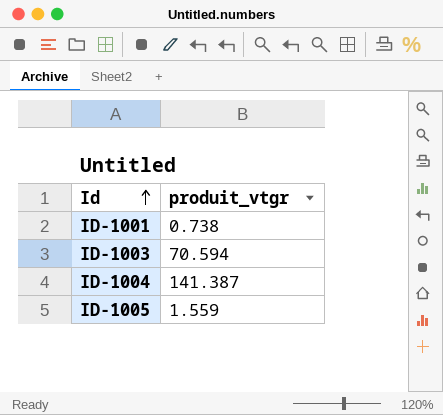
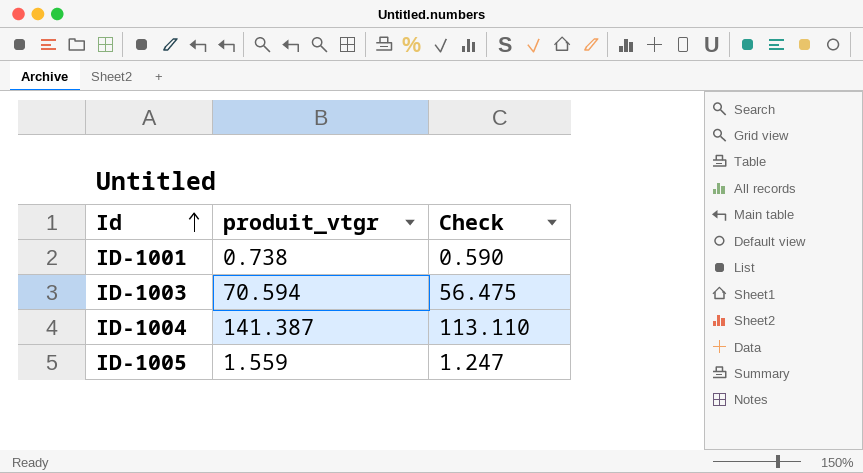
column Check | formula: none -> [produit_vtgr] * 0.8

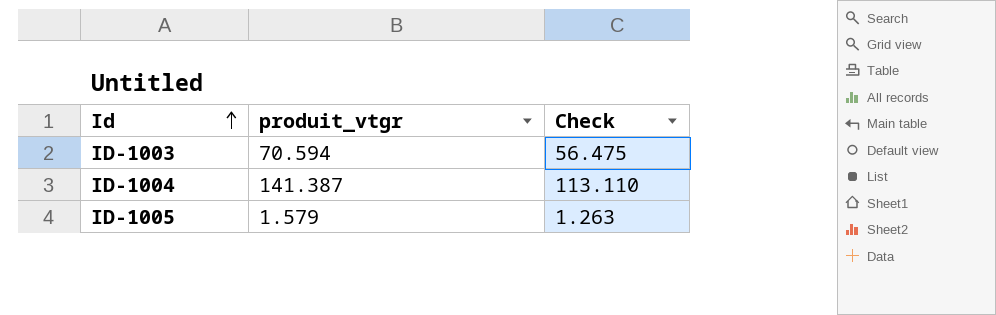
row ID-1001: 0.738 | 0.590 -> none
ID-1005 | produit_vtgr: 1.559 -> 1.579
ID-1005 | Check: 1.247 -> 1.263

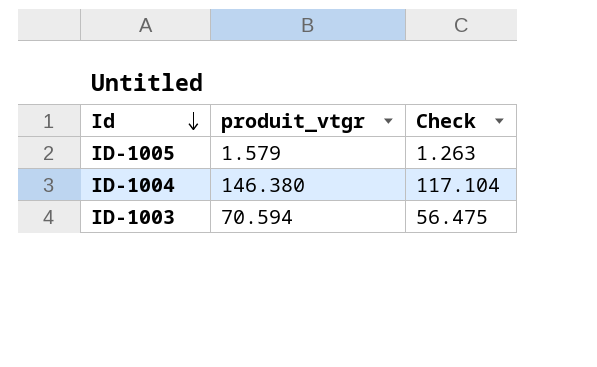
row order: Id ascending -> Id descending
ID-1004 | produit_vtgr: 141.387 -> 146.380
ID-1004 | Check: 113.110 -> 117.104

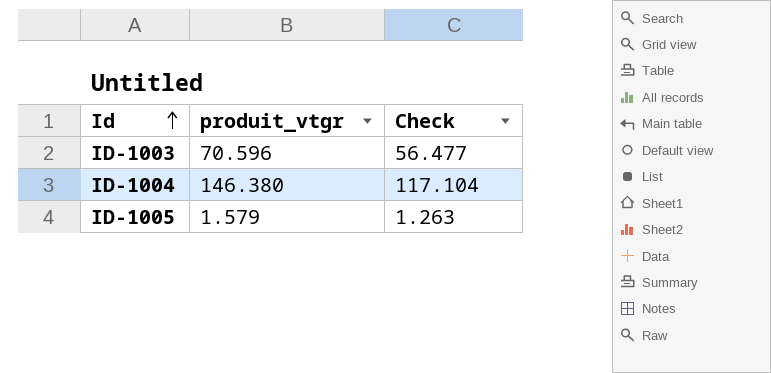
row order: Id descending -> Id ascending
ID-1003 | produit_vtgr: 70.594 -> 70.596
ID-1003 | Check: 56.475 -> 56.477

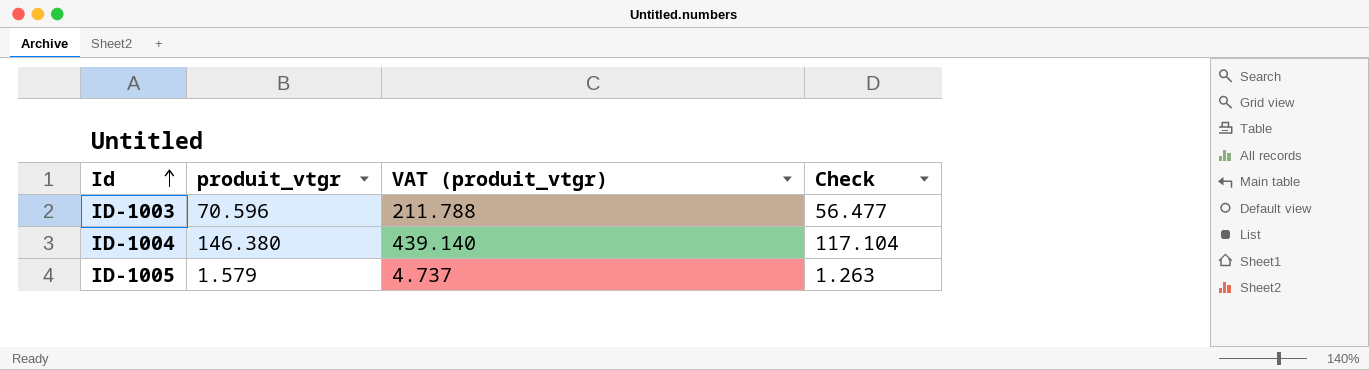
column VAT (produit_vtgr) | formula: none -> [produit_vtgr] * 3

